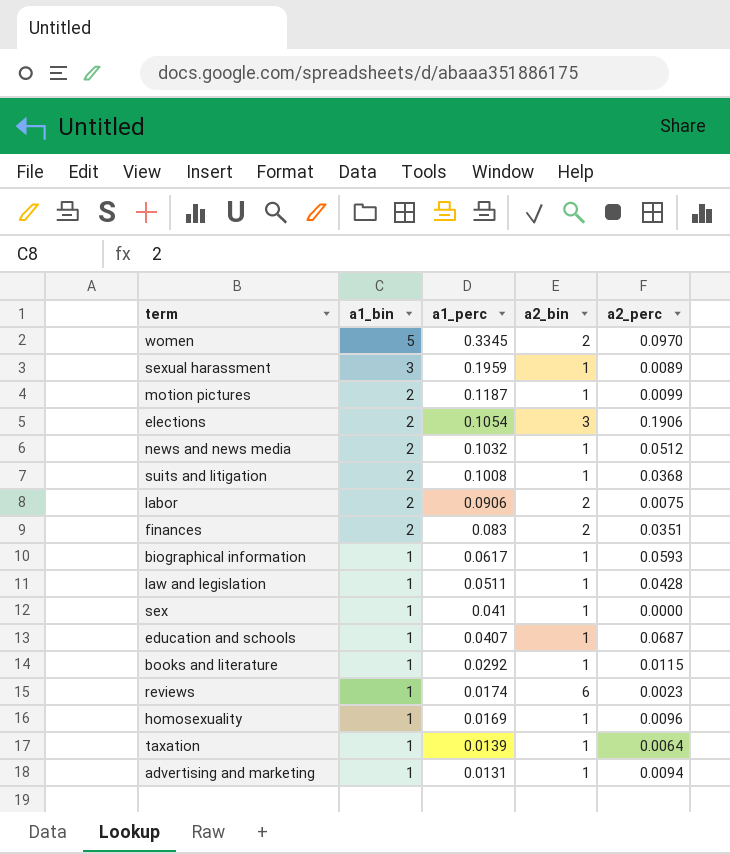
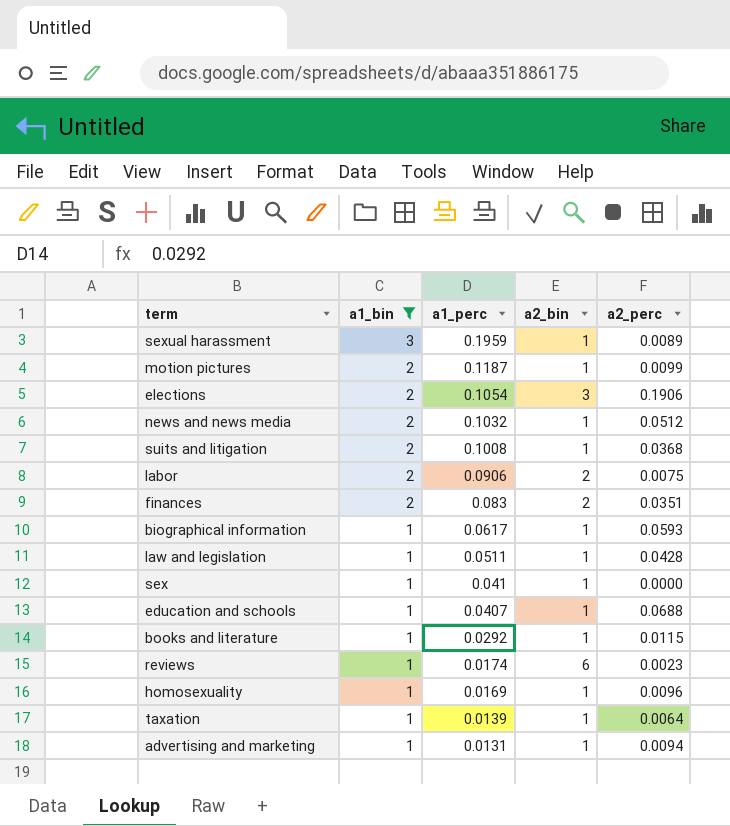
filter: none -> a1_bin != 5
education and schools | a2_perc: 0.0687 -> 0.0688

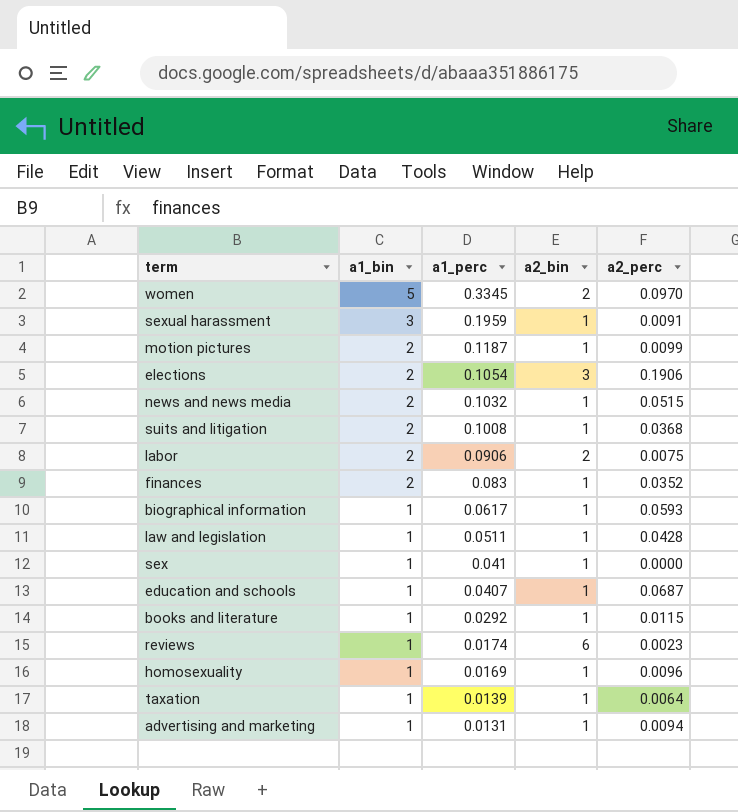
filter: a1_bin != 5 -> none
sexual harassment | a2_perc: 0.0089 -> 0.0091
news and news media | a2_perc: 0.0512 -> 0.0515
finances | a2_bin: 2 -> 1
finances | a2_perc: 0.0351 -> 0.0352
education and schools | a2_perc: 0.0688 -> 0.0687

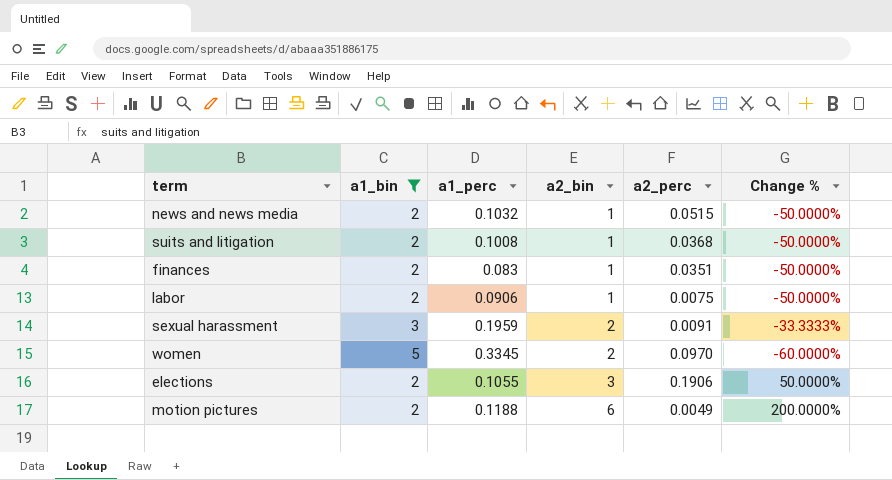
filter: none -> a1_bin != 1
row order: a1_bin descending -> a2_bin ascending
column Change % | formula: none -> ([a2_bin] - [a1_bin]) / [a1_bin]
finances | a2_perc: 0.0352 -> 0.0351
labor | a2_bin: 2 -> 1
sexual harassment | a2_bin: 1 -> 2
elections | a1_perc: 0.1054 -> 0.1055
motion pictures | a1_perc: 0.1187 -> 0.1188
motion pictures | a2_bin: 1 -> 6
motion pictures | a2_perc: 0.0099 -> 0.0049

